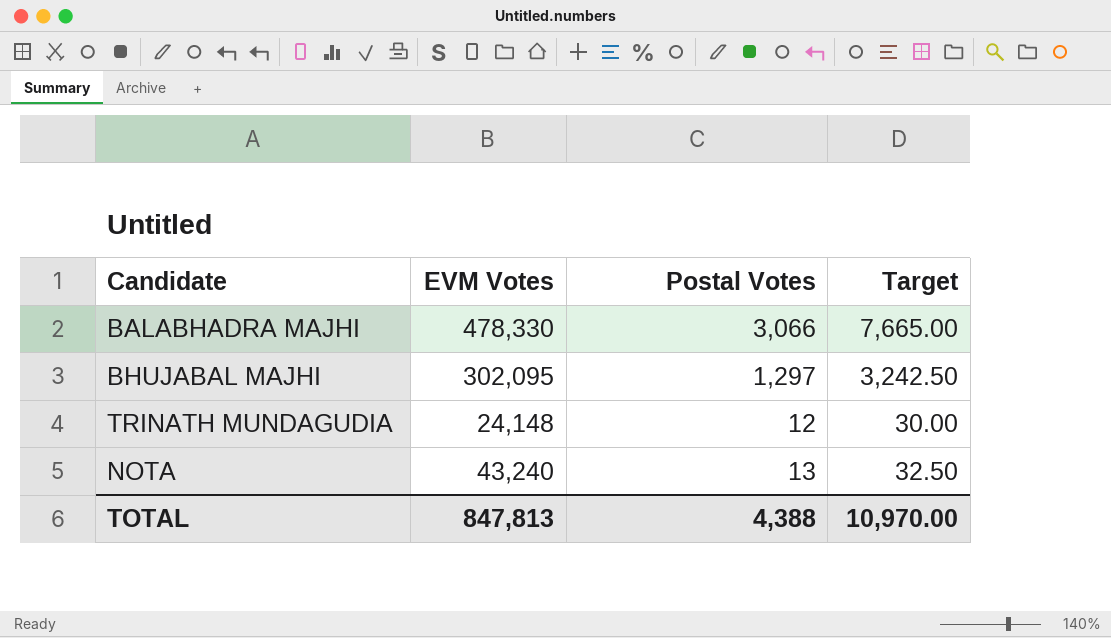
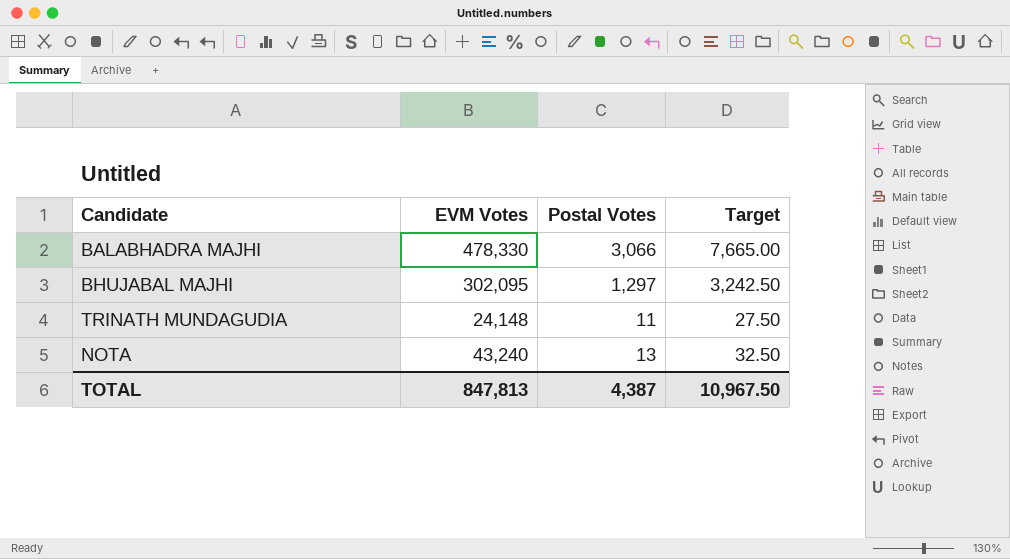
TRINATH MUNDAGUDIA | Postal Votes: 12 -> 11
TRINATH MUNDAGUDIA | Target: 30.00 -> 27.50
TOTAL | Postal Votes: 4,388 -> 4,387
TOTAL | Target: 10,970.00 -> 10,967.50

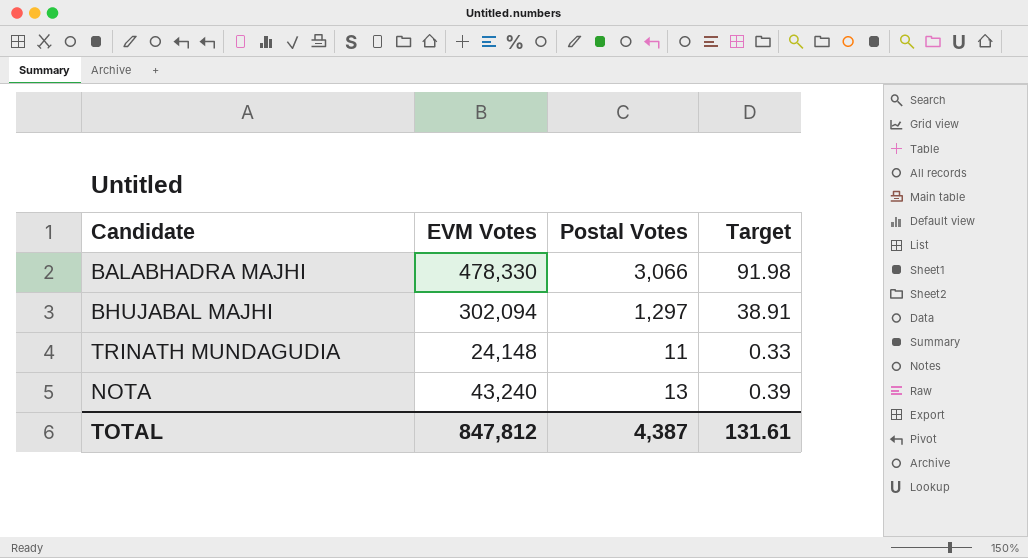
column Target | formula: [Postal Votes] * 2.5 -> [Postal Votes] * 0.03
BHUJABAL MAJHI | EVM Votes: 302,095 -> 302,094
TOTAL | EVM Votes: 847,813 -> 847,812
TOTAL | Target: 10,967.50 -> 131.61

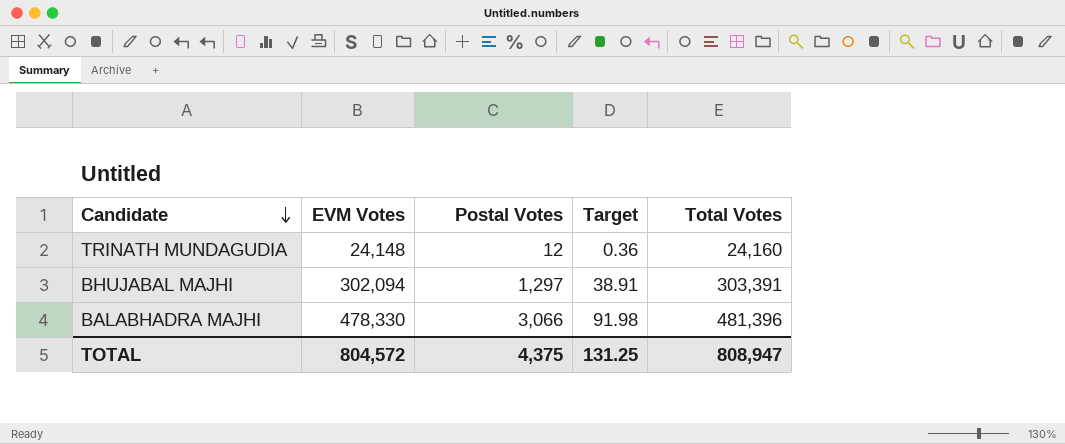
row order: none -> Candidate descending
column Total Votes | formula: none -> [EVM Votes] + [Postal Votes]
row NOTA: 43,240 | 13 | 0.39 -> none
TRINATH MUNDAGUDIA | Postal Votes: 11 -> 12
TRINATH MUNDAGUDIA | Target: 0.33 -> 0.36
TOTAL | EVM Votes: 847,812 -> 804,572
TOTAL | Postal Votes: 4,387 -> 4,375
TOTAL | Target: 131.61 -> 131.25

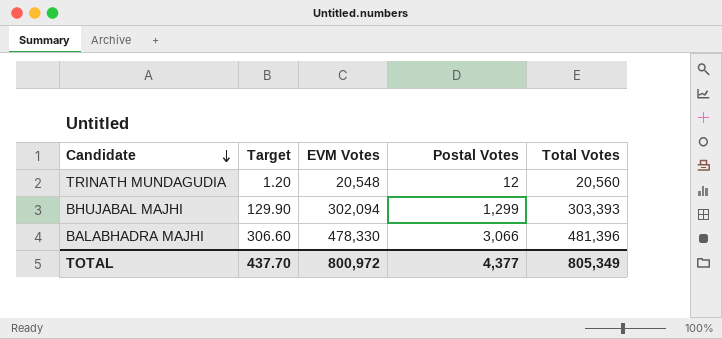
column Target | formula: [Postal Votes] * 0.03 -> [Postal Votes] * 0.1
column Target | position: 4 -> 2
TRINATH MUNDAGUDIA | EVM Votes: 24,148 -> 20,548
TRINATH MUNDAGUDIA | Total Votes: 24,160 -> 20,560
BHUJABAL MAJHI | Postal Votes: 1,297 -> 1,299
BHUJABAL MAJHI | Total Votes: 303,391 -> 303,393
TOTAL | Target: 131.25 -> 437.70
TOTAL | EVM Votes: 804,572 -> 800,972
TOTAL | Postal Votes: 4,375 -> 4,377
TOTAL | Total Votes: 808,947 -> 805,349

